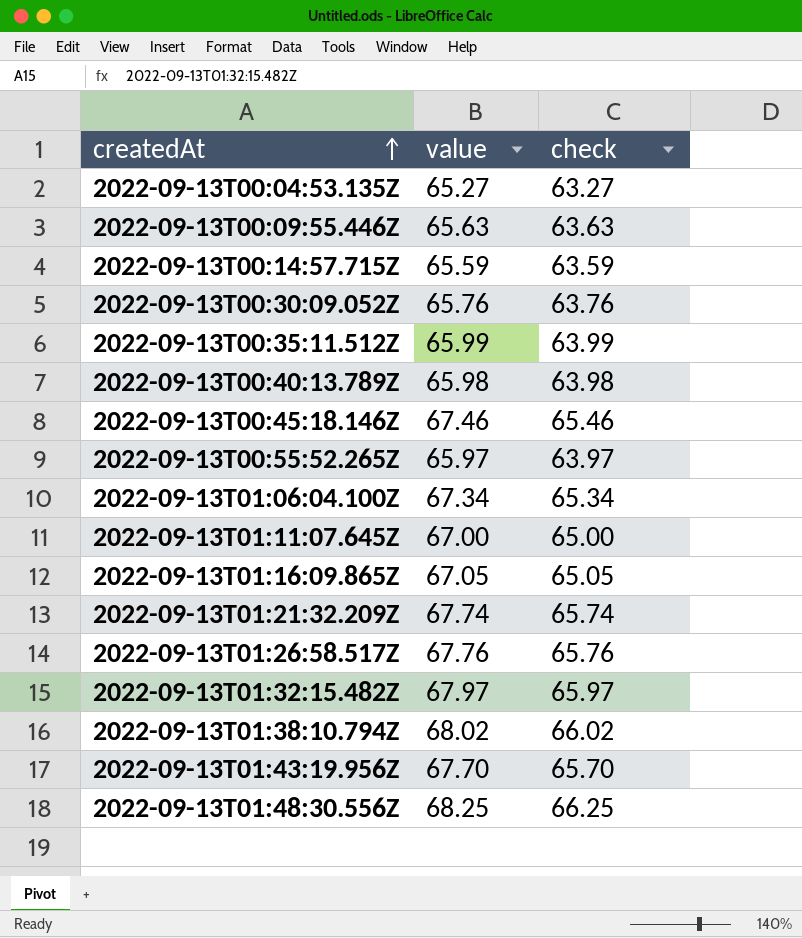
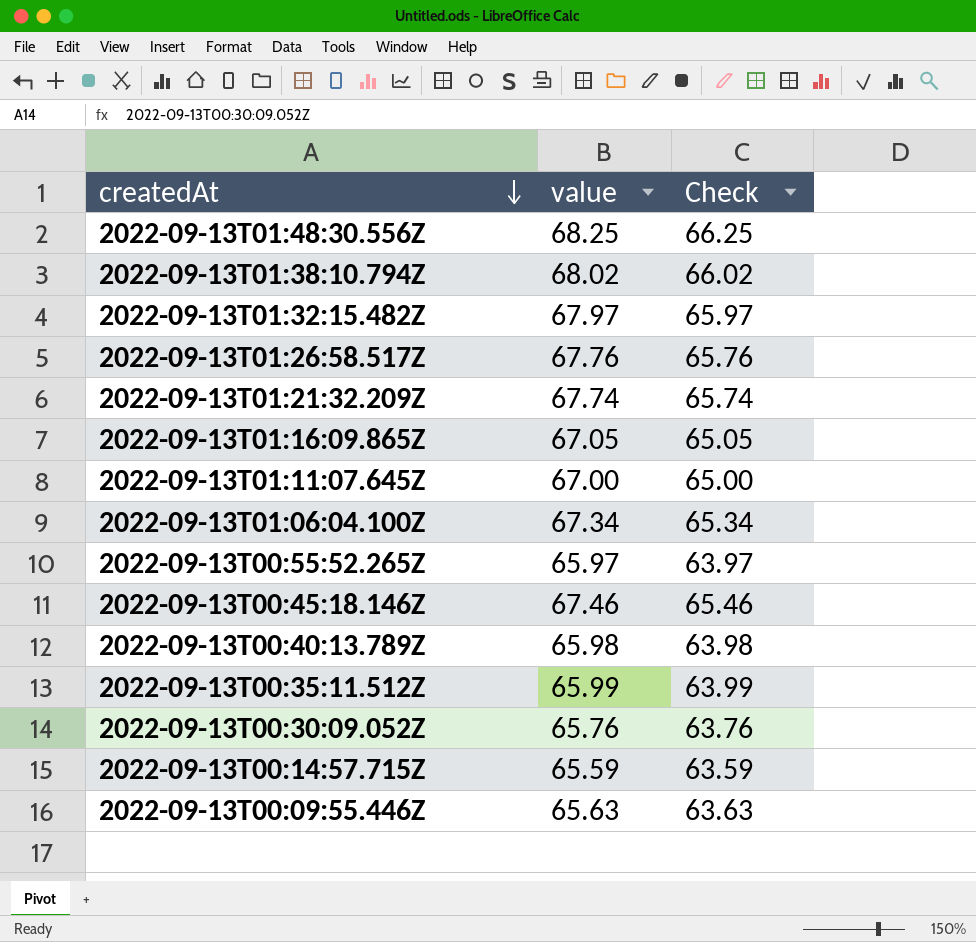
row order: createdAt ascending -> createdAt descending
column name: check -> Check
row 2022-09-13T00:04:53.135Z: 65.27 | 63.27 -> none
row 2022-09-13T01:43:19.956Z: 67.70 | 65.70 -> none

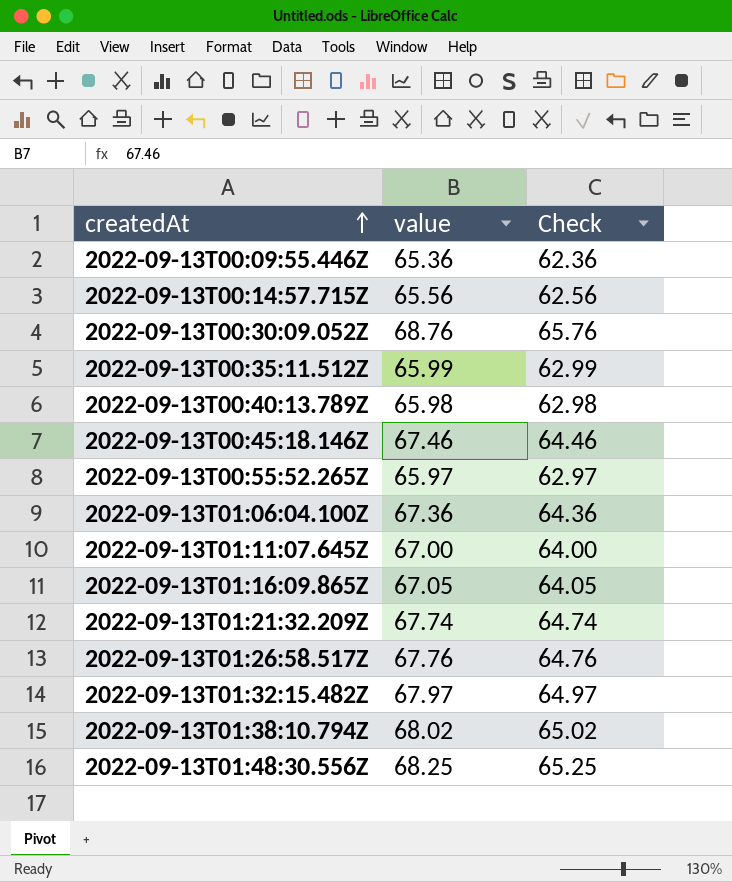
row order: createdAt descending -> createdAt ascending
column Check | formula: [value] - 2 -> [value] - 3
2022-09-13T00:09:55.446Z | value: 65.63 -> 65.36
2022-09-13T00:14:57.715Z | value: 65.59 -> 65.56
2022-09-13T00:30:09.052Z | value: 65.76 -> 68.76
2022-09-13T01:06:04.100Z | value: 67.34 -> 67.36

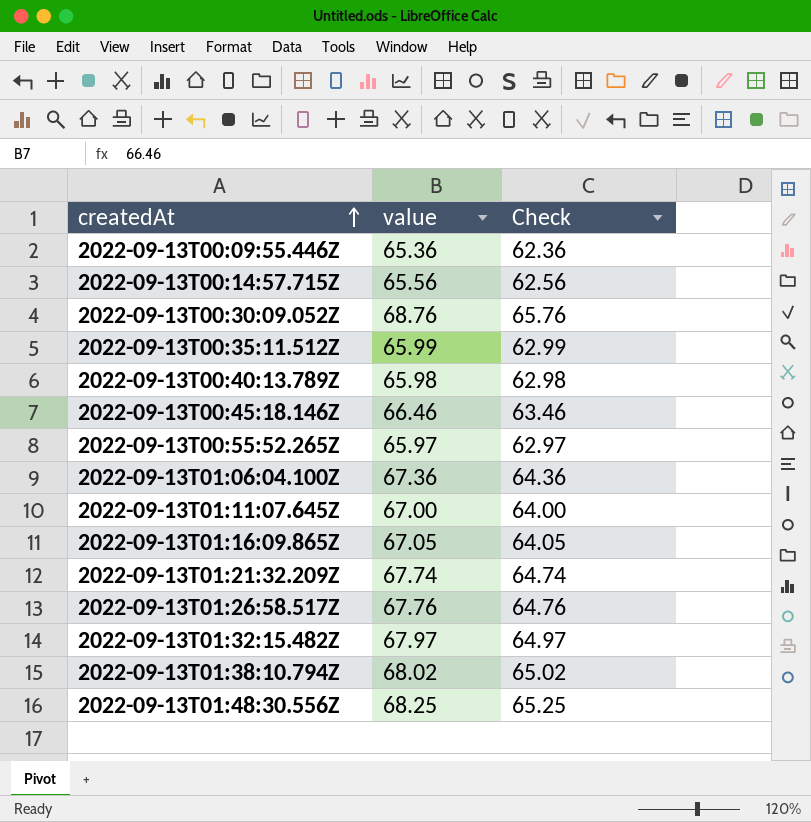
2022-09-13T00:45:18.146Z | value: 67.46 -> 66.46
2022-09-13T00:45:18.146Z | Check: 64.46 -> 63.46

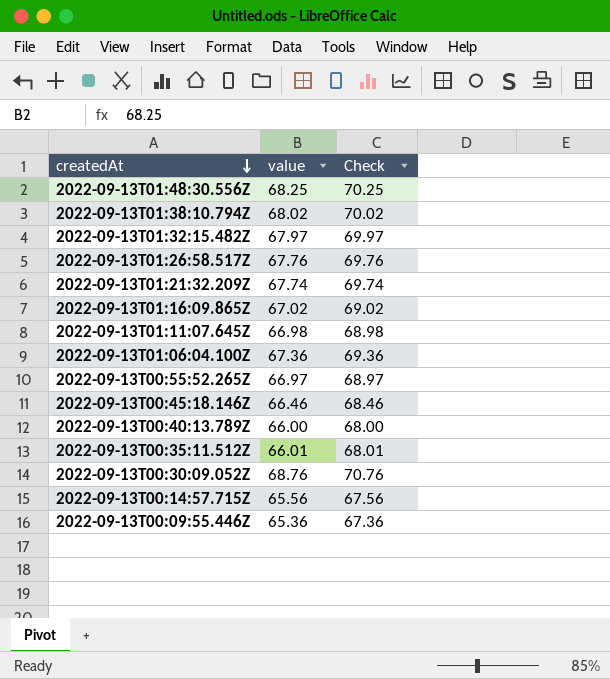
row order: createdAt ascending -> createdAt descending
column Check | formula: [value] - 3 -> [value] + 2
2022-09-13T01:16:09.865Z | value: 67.05 -> 67.02
2022-09-13T01:11:07.645Z | value: 67.00 -> 66.98
2022-09-13T00:55:52.265Z | value: 65.97 -> 66.97
2022-09-13T00:40:13.789Z | value: 65.98 -> 66.00
2022-09-13T00:35:11.512Z | value: 65.99 -> 66.01

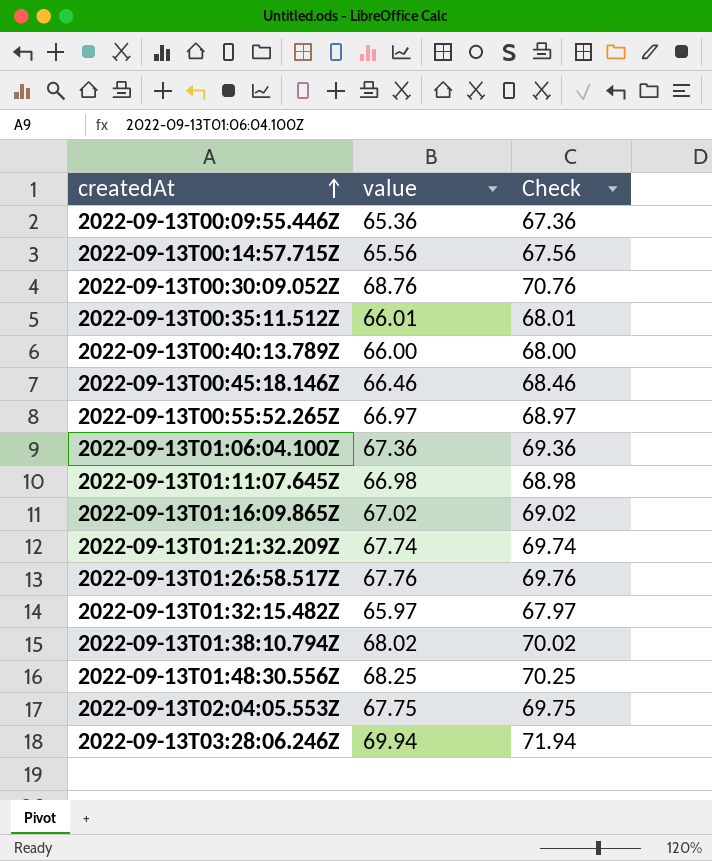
row order: createdAt descending -> createdAt ascending
2022-09-13T01:32:15.482Z | value: 67.97 -> 65.97
2022-09-13T01:32:15.482Z | Check: 69.97 -> 67.97
row 2022-09-13T02:04:05.553Z: none -> 67.75 | 69.75
row 2022-09-13T03:28:06.246Z: none -> 69.94 | 71.94

